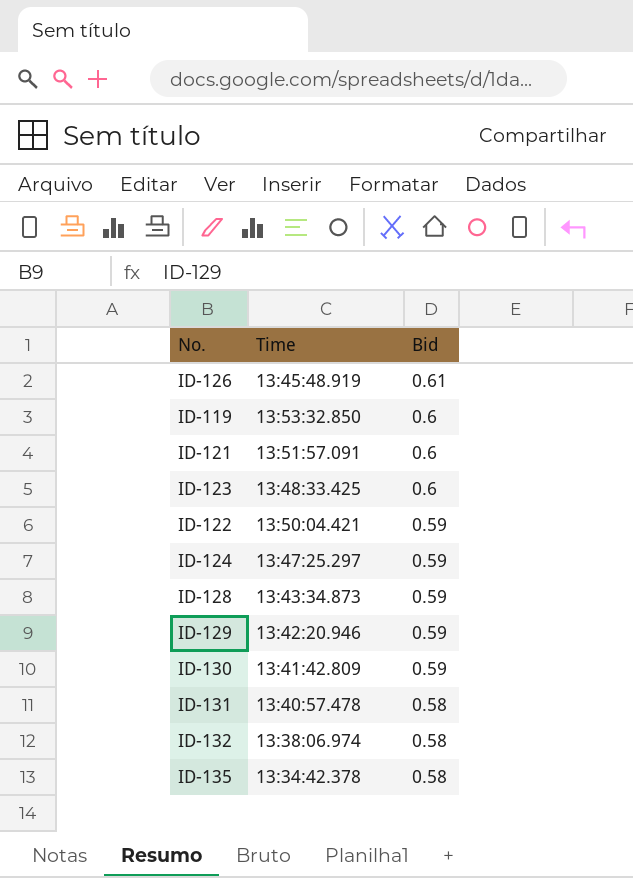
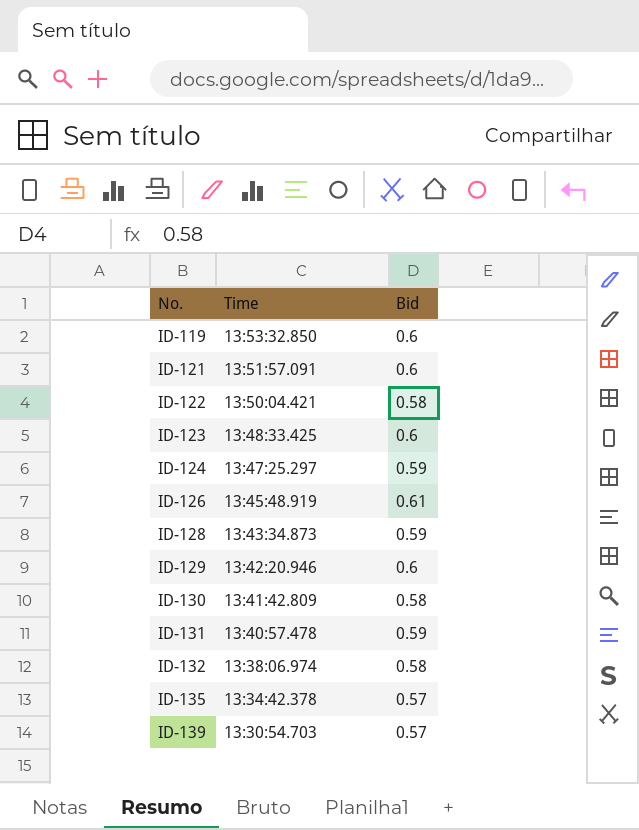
row order: Bid descending -> No. ascending
ID-122 | Bid: 0.59 -> 0.58
ID-129 | Bid: 0.59 -> 0.6
ID-130 | Bid: 0.59 -> 0.58
ID-131 | Bid: 0.58 -> 0.59
ID-135 | Bid: 0.58 -> 0.57
row ID-139: none -> 13:30:54.703 | 0.57

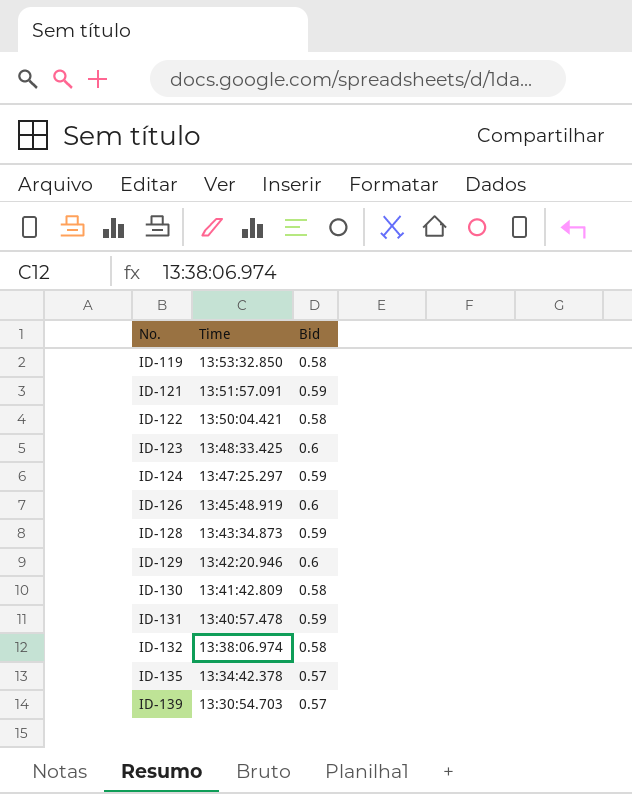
ID-119 | Bid: 0.6 -> 0.58
ID-121 | Bid: 0.6 -> 0.59
ID-126 | Bid: 0.61 -> 0.6

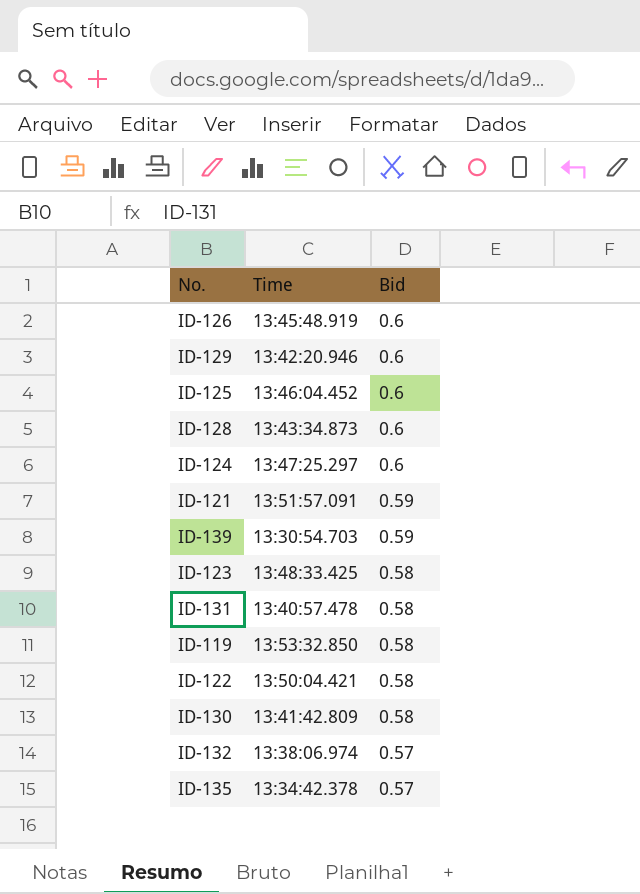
row order: No. ascending -> Bid descending
row ID-125: none -> 13:46:04.452 | 0.6
ID-128 | Bid: 0.59 -> 0.6
ID-124 | Bid: 0.59 -> 0.6
ID-139 | Bid: 0.57 -> 0.59
ID-123 | Bid: 0.6 -> 0.58
ID-131 | Bid: 0.59 -> 0.58
ID-132 | Bid: 0.58 -> 0.57

